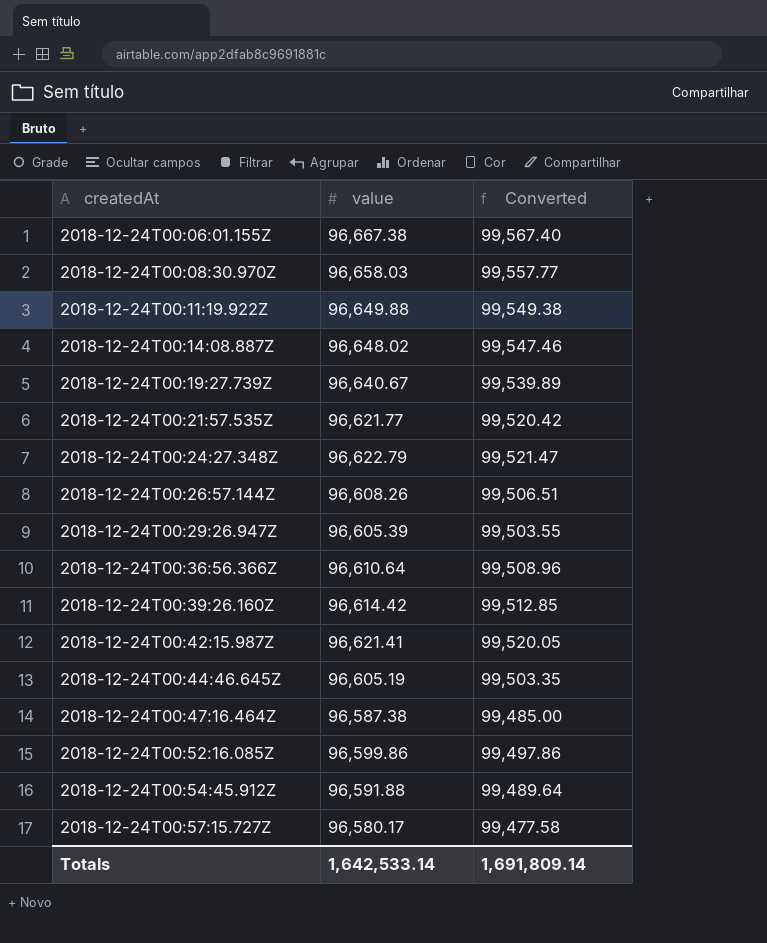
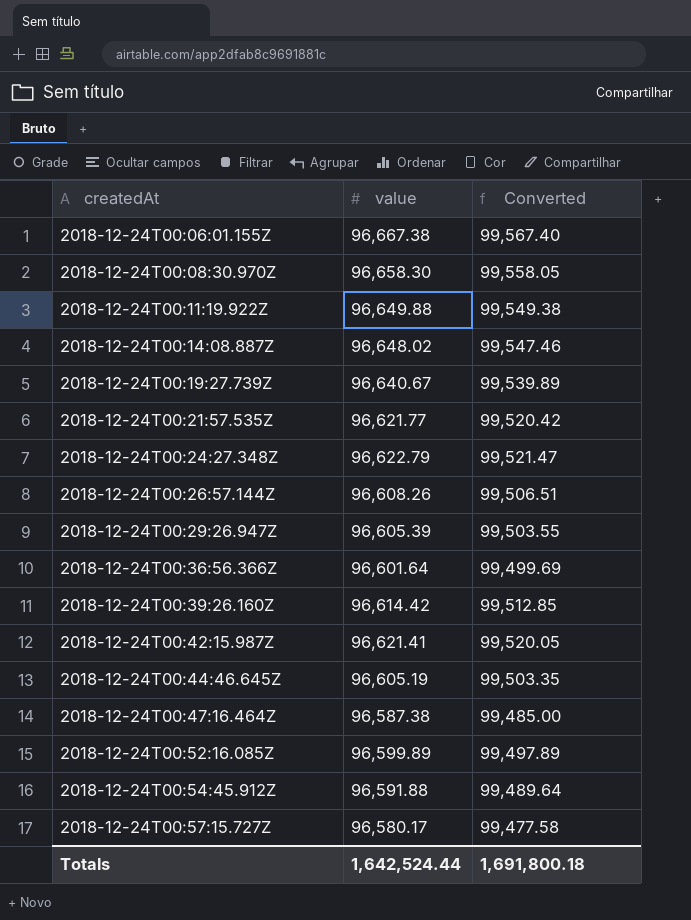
2018-12-24T00:08:30.970Z | value: 96,658.03 -> 96,658.30
2018-12-24T00:08:30.970Z | Converted: 99,557.77 -> 99,558.05
2018-12-24T00:36:56.366Z | value: 96,610.64 -> 96,601.64
2018-12-24T00:36:56.366Z | Converted: 99,508.96 -> 99,499.69
2018-12-24T00:52:16.085Z | value: 96,599.86 -> 96,599.89
2018-12-24T00:52:16.085Z | Converted: 99,497.86 -> 99,497.89
Totals | value: 1,642,533.14 -> 1,642,524.44
Totals | Converted: 1,691,809.14 -> 1,691,800.18

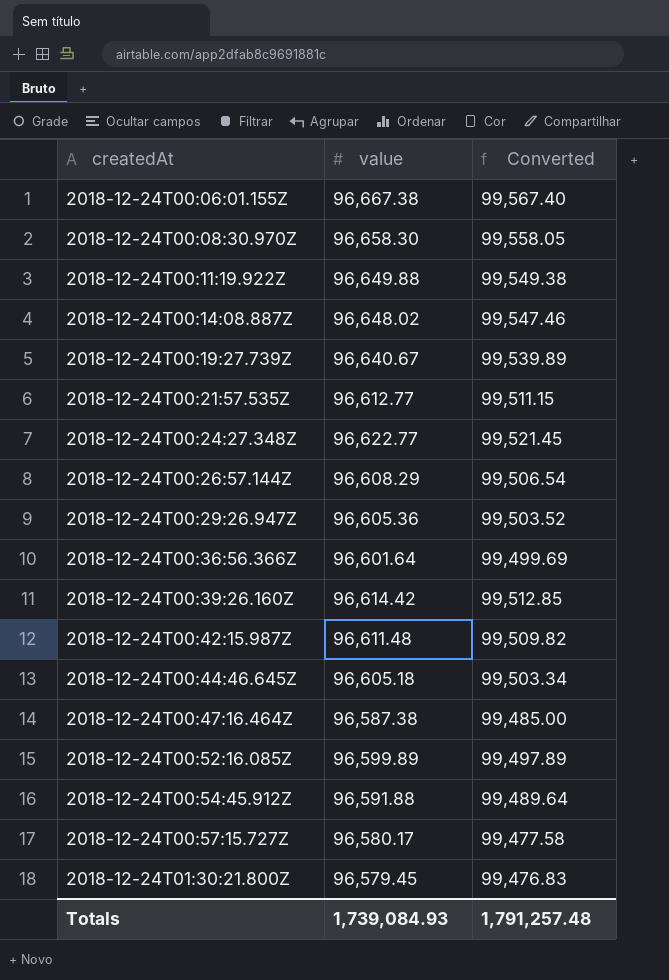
2018-12-24T00:21:57.535Z | value: 96,621.77 -> 96,612.77
2018-12-24T00:21:57.535Z | Converted: 99,520.42 -> 99,511.15
2018-12-24T00:24:27.348Z | value: 96,622.79 -> 96,622.77
2018-12-24T00:24:27.348Z | Converted: 99,521.47 -> 99,521.45
2018-12-24T00:26:57.144Z | value: 96,608.26 -> 96,608.29
2018-12-24T00:26:57.144Z | Converted: 99,506.51 -> 99,506.54
2018-12-24T00:29:26.947Z | value: 96,605.39 -> 96,605.36
2018-12-24T00:29:26.947Z | Converted: 99,503.55 -> 99,503.52
2018-12-24T00:42:15.987Z | value: 96,621.41 -> 96,611.48
2018-12-24T00:42:15.987Z | Converted: 99,520.05 -> 99,509.82
2018-12-24T00:44:46.645Z | value: 96,605.19 -> 96,605.18
2018-12-24T00:44:46.645Z | Converted: 99,503.35 -> 99,503.34
row 2018-12-24T01:30:21.800Z: none -> 96,579.45 | 99,476.83
Totals | value: 1,642,524.44 -> 1,739,084.93
Totals | Converted: 1,691,800.18 -> 1,791,257.48

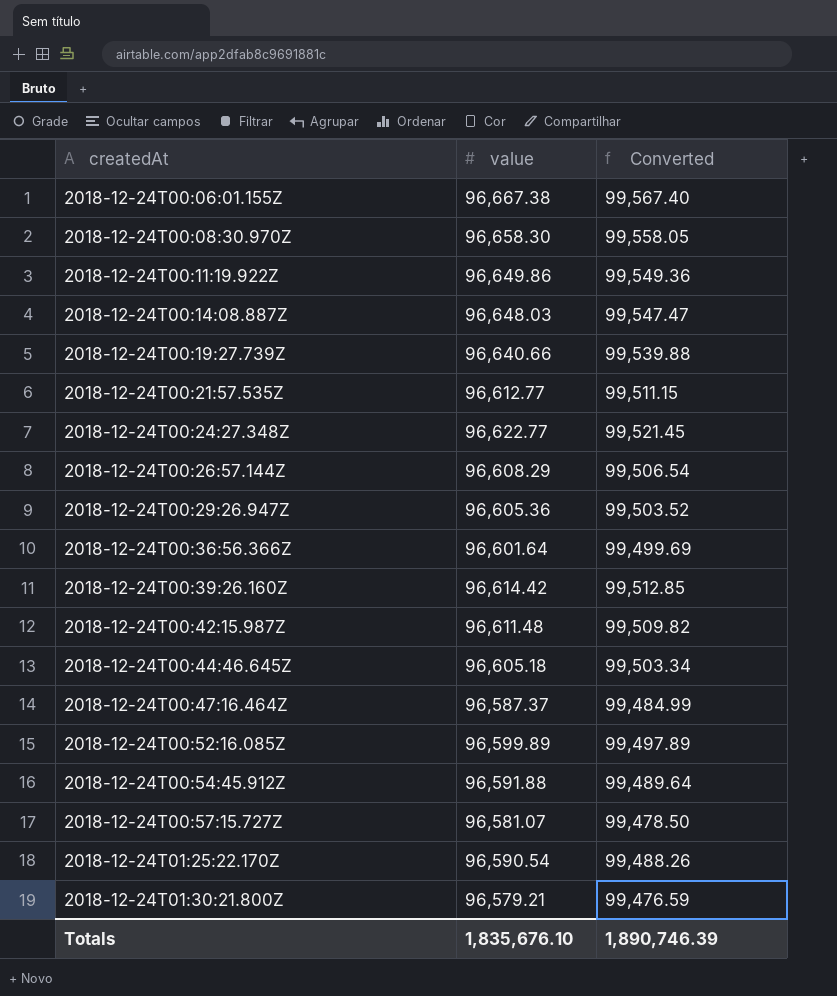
2018-12-24T00:11:19.922Z | value: 96,649.88 -> 96,649.86
2018-12-24T00:11:19.922Z | Converted: 99,549.38 -> 99,549.36
2018-12-24T00:14:08.887Z | value: 96,648.02 -> 96,648.03
2018-12-24T00:14:08.887Z | Converted: 99,547.46 -> 99,547.47
2018-12-24T00:19:27.739Z | value: 96,640.67 -> 96,640.66
2018-12-24T00:19:27.739Z | Converted: 99,539.89 -> 99,539.88
2018-12-24T00:47:16.464Z | value: 96,587.38 -> 96,587.37
2018-12-24T00:47:16.464Z | Converted: 99,485.00 -> 99,484.99
2018-12-24T00:57:15.727Z | value: 96,580.17 -> 96,581.07
2018-12-24T00:57:15.727Z | Converted: 99,477.58 -> 99,478.50
row 2018-12-24T01:25:22.170Z: none -> 96,590.54 | 99,488.26
2018-12-24T01:30:21.800Z | value: 96,579.45 -> 96,579.21
2018-12-24T01:30:21.800Z | Converted: 99,476.83 -> 99,476.59
Totals | value: 1,739,084.93 -> 1,835,676.10
Totals | Converted: 1,791,257.48 -> 1,890,746.39

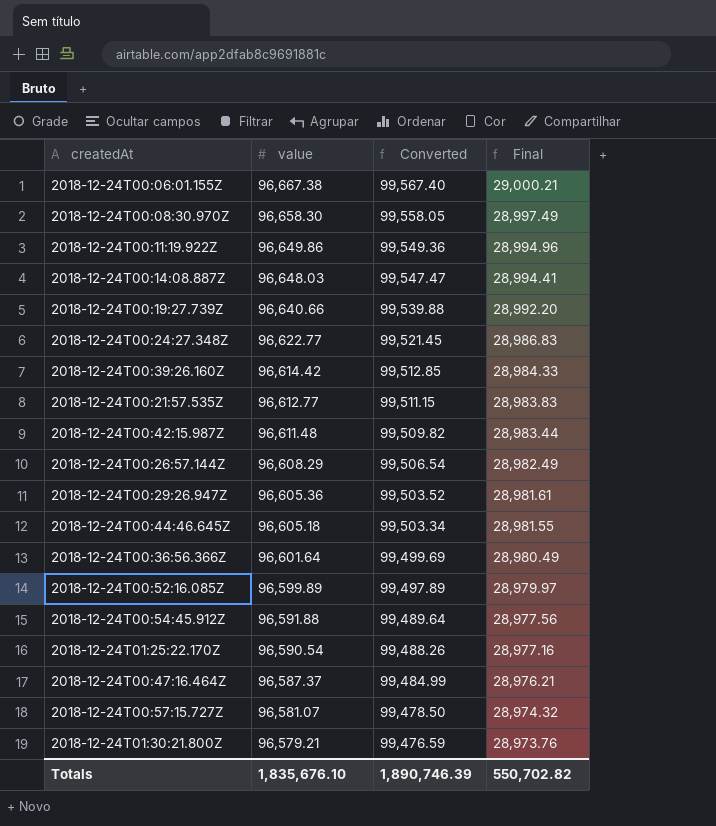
row order: createdAt ascending -> value descending
column Final | formula: none -> [value] * 0.3

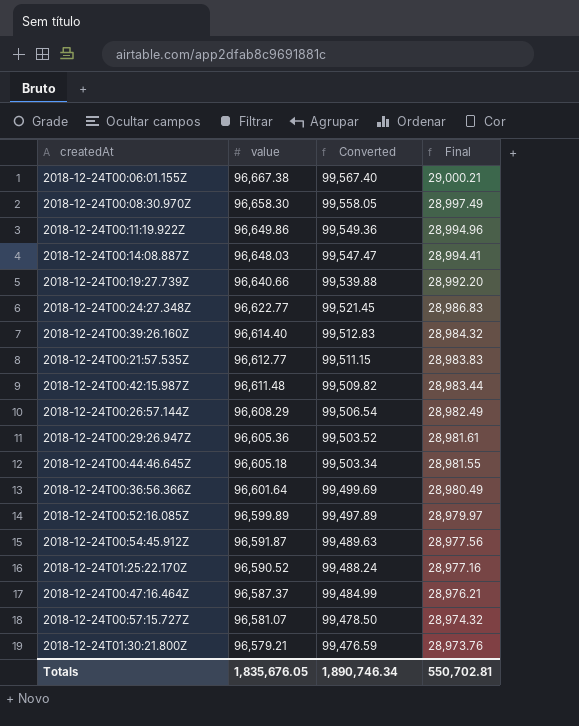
2018-12-24T00:39:26.160Z | value: 96,614.42 -> 96,614.40
2018-12-24T00:39:26.160Z | Converted: 99,512.85 -> 99,512.83
2018-12-24T00:39:26.160Z | Final: 28,984.33 -> 28,984.32
2018-12-24T00:54:45.912Z | value: 96,591.88 -> 96,591.87
2018-12-24T00:54:45.912Z | Converted: 99,489.64 -> 99,489.63
2018-12-24T01:25:22.170Z | value: 96,590.54 -> 96,590.52
2018-12-24T01:25:22.170Z | Converted: 99,488.26 -> 99,488.24
Totals | value: 1,835,676.10 -> 1,835,676.05
Totals | Converted: 1,890,746.39 -> 1,890,746.34
Totals | Final: 550,702.82 -> 550,702.81

